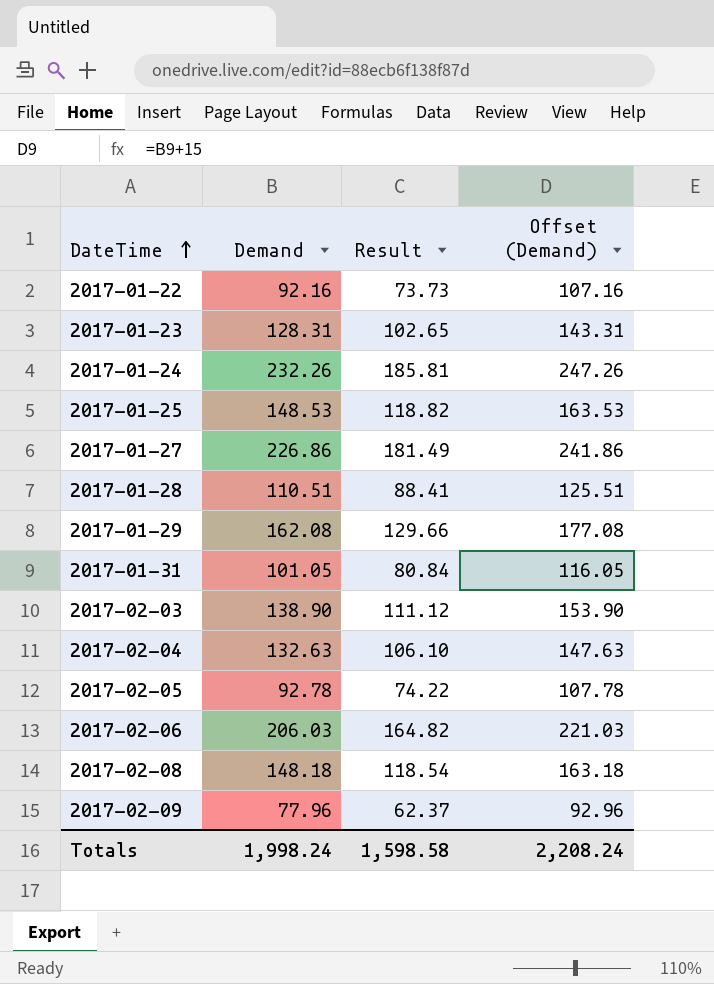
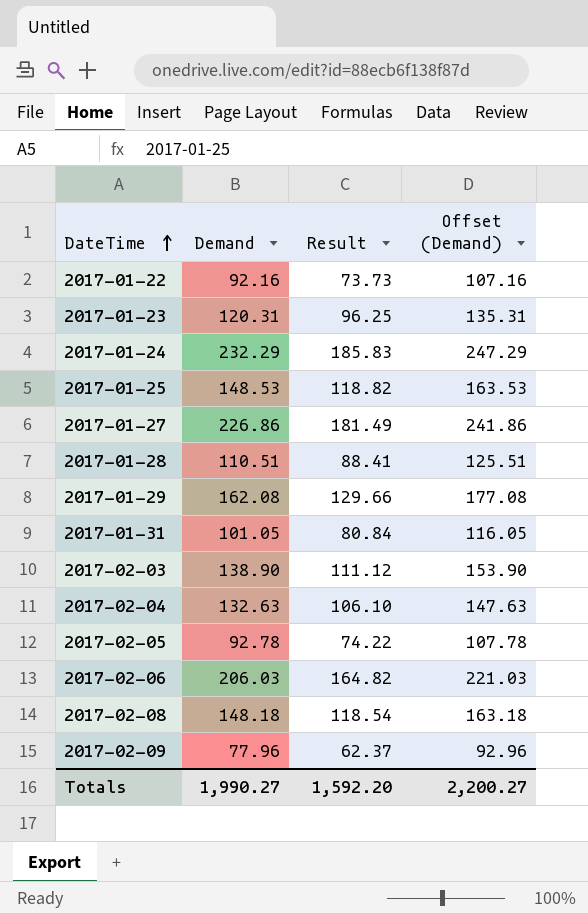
2017-01-23 | Demand: 128.31 -> 120.31
2017-01-23 | Result: 102.65 -> 96.25
2017-01-23 | Offset (Demand): 143.31 -> 135.31
2017-01-24 | Demand: 232.26 -> 232.29
2017-01-24 | Result: 185.81 -> 185.83
2017-01-24 | Offset (Demand): 247.26 -> 247.29
Totals | Demand: 1,998.24 -> 1,990.27
Totals | Result: 1,598.58 -> 1,592.20
Totals | Offset (Demand): 2,208.24 -> 2,200.27

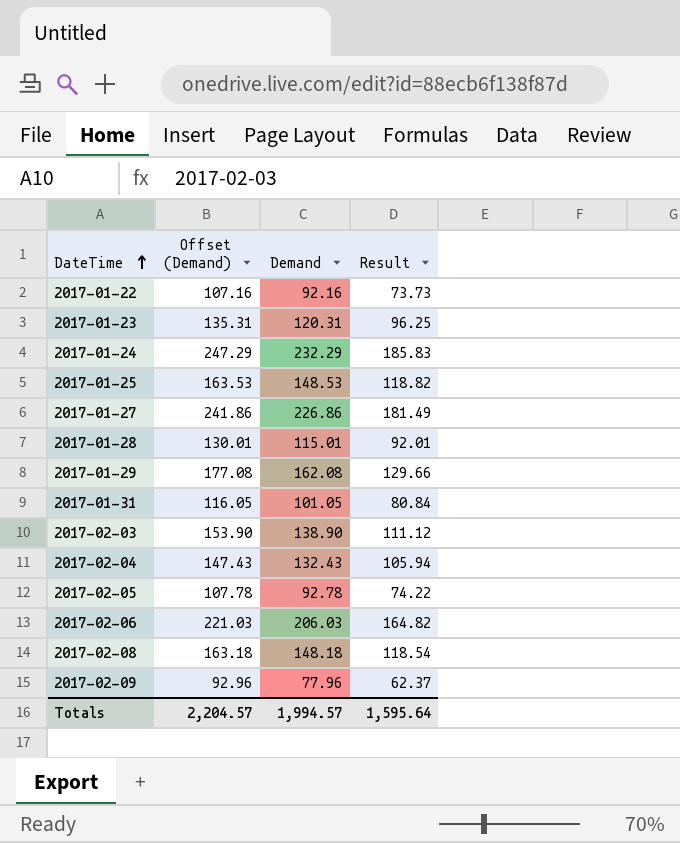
column Offset (Demand) | position: 4 -> 2
2017-01-28 | Offset (Demand): 125.51 -> 130.01
2017-01-28 | Demand: 110.51 -> 115.01
2017-01-28 | Result: 88.41 -> 92.01
2017-02-04 | Offset (Demand): 147.63 -> 147.43
2017-02-04 | Demand: 132.63 -> 132.43
2017-02-04 | Result: 106.10 -> 105.94
Totals | Offset (Demand): 2,200.27 -> 2,204.57
Totals | Demand: 1,990.27 -> 1,994.57
Totals | Result: 1,592.20 -> 1,595.64

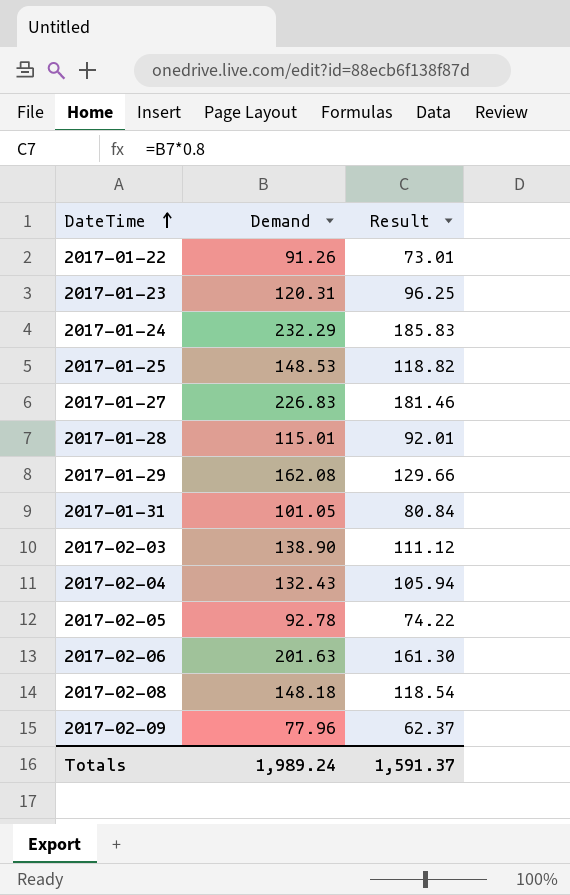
column Offset (Demand) | formula: [Demand] + 15 -> none
2017-01-22 | Demand: 92.16 -> 91.26
2017-01-22 | Result: 73.73 -> 73.01
2017-01-27 | Demand: 226.86 -> 226.83
2017-01-27 | Result: 181.49 -> 181.46
2017-02-06 | Demand: 206.03 -> 201.63
2017-02-06 | Result: 164.82 -> 161.30
Totals | Demand: 1,994.57 -> 1,989.24
Totals | Result: 1,595.64 -> 1,591.37

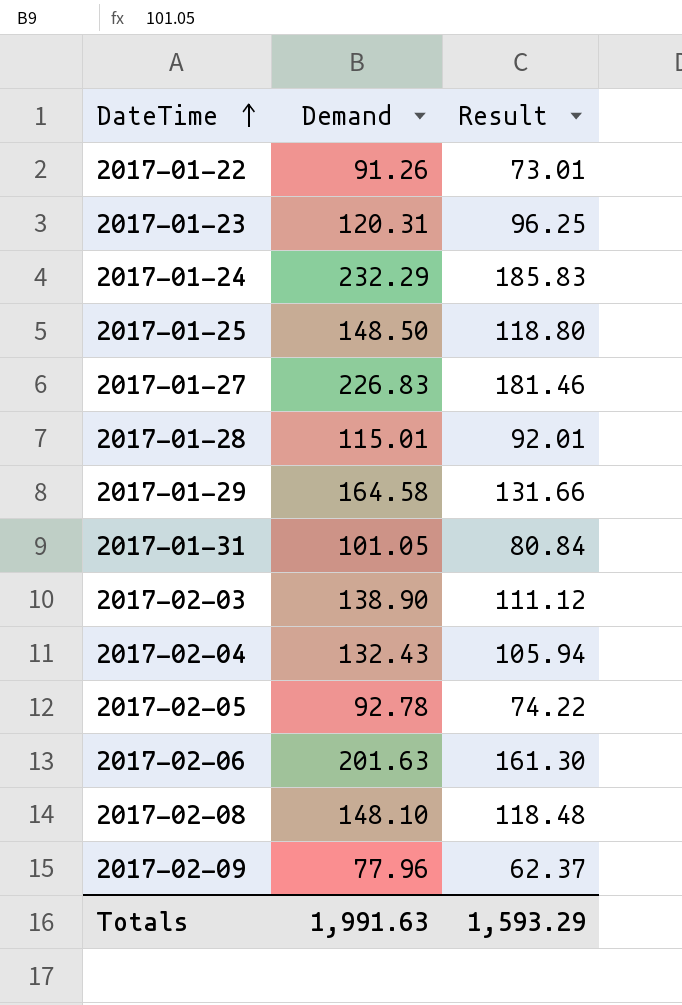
2017-01-25 | Demand: 148.53 -> 148.50
2017-01-25 | Result: 118.82 -> 118.80
2017-01-29 | Demand: 162.08 -> 164.58
2017-01-29 | Result: 129.66 -> 131.66
2017-02-08 | Demand: 148.18 -> 148.10
2017-02-08 | Result: 118.54 -> 118.48
Totals | Demand: 1,989.24 -> 1,991.63
Totals | Result: 1,591.37 -> 1,593.29

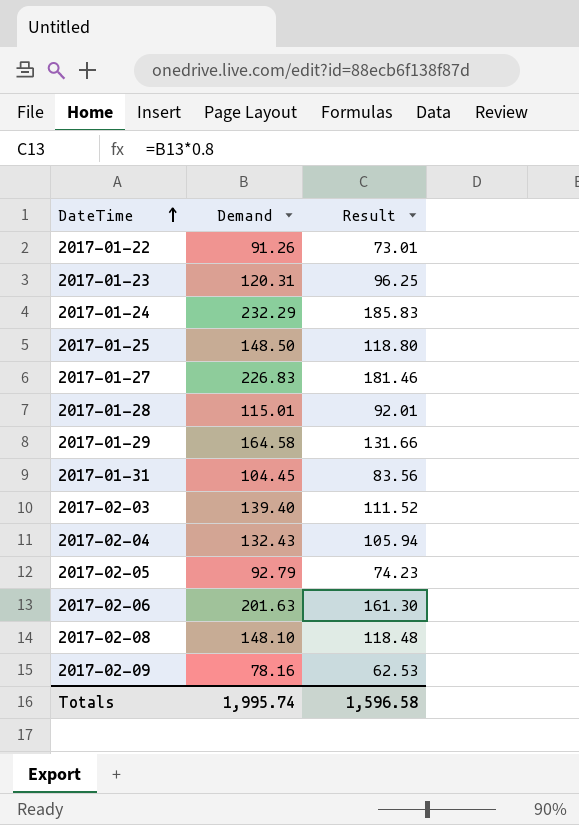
2017-01-31 | Demand: 101.05 -> 104.45
2017-01-31 | Result: 80.84 -> 83.56
2017-02-03 | Demand: 138.90 -> 139.40
2017-02-03 | Result: 111.12 -> 111.52
2017-02-05 | Demand: 92.78 -> 92.79
2017-02-05 | Result: 74.22 -> 74.23
2017-02-09 | Demand: 77.96 -> 78.16
2017-02-09 | Result: 62.37 -> 62.53
Totals | Demand: 1,991.63 -> 1,995.74
Totals | Result: 1,593.29 -> 1,596.58

